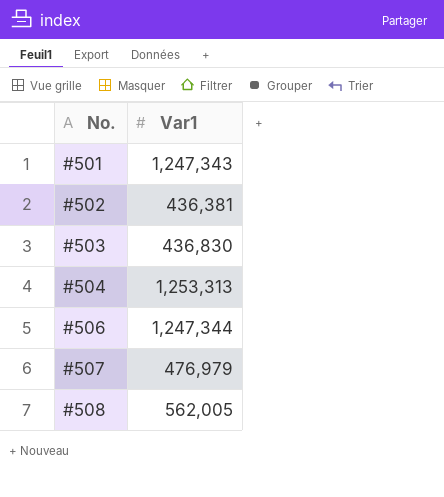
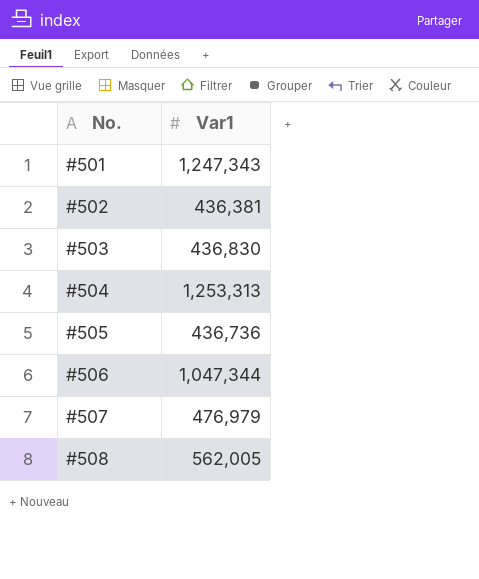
row #505: none -> 436,736
#506 | Var1: 1,247,344 -> 1,047,344

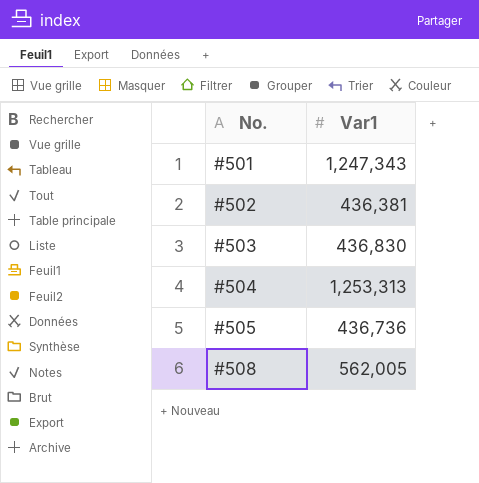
row #506: 1,047,344 -> none
row #507: 476,979 -> none

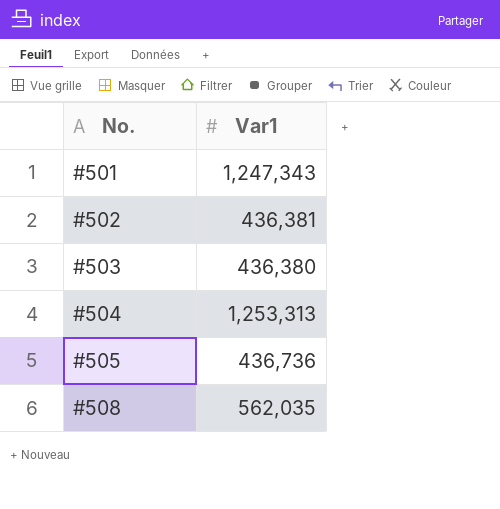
#503 | Var1: 436,830 -> 436,380
#508 | Var1: 562,005 -> 562,035

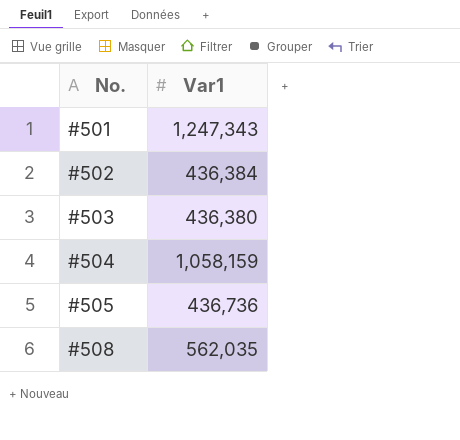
#502 | Var1: 436,381 -> 436,384
#504 | Var1: 1,253,313 -> 1,058,159

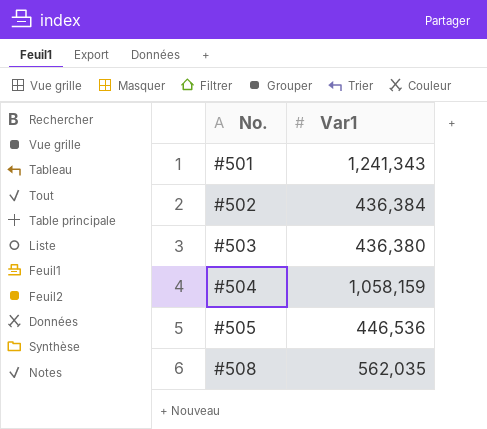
#501 | Var1: 1,247,343 -> 1,241,343
#505 | Var1: 436,736 -> 446,536

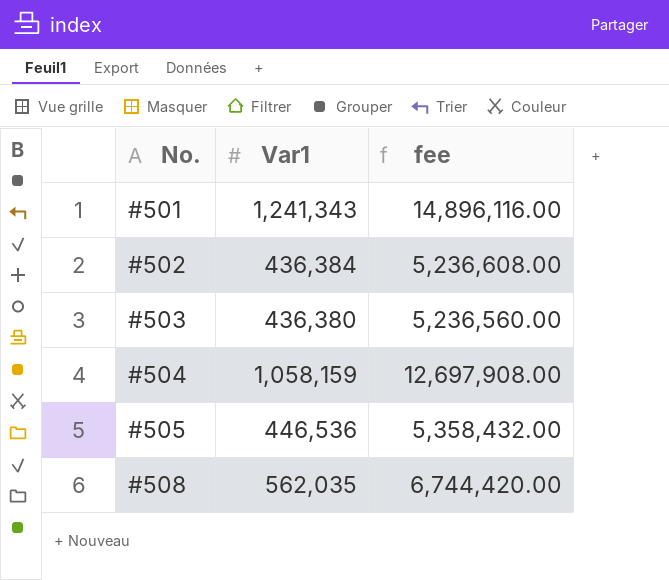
column fee | formula: none -> [Var1] * 12

